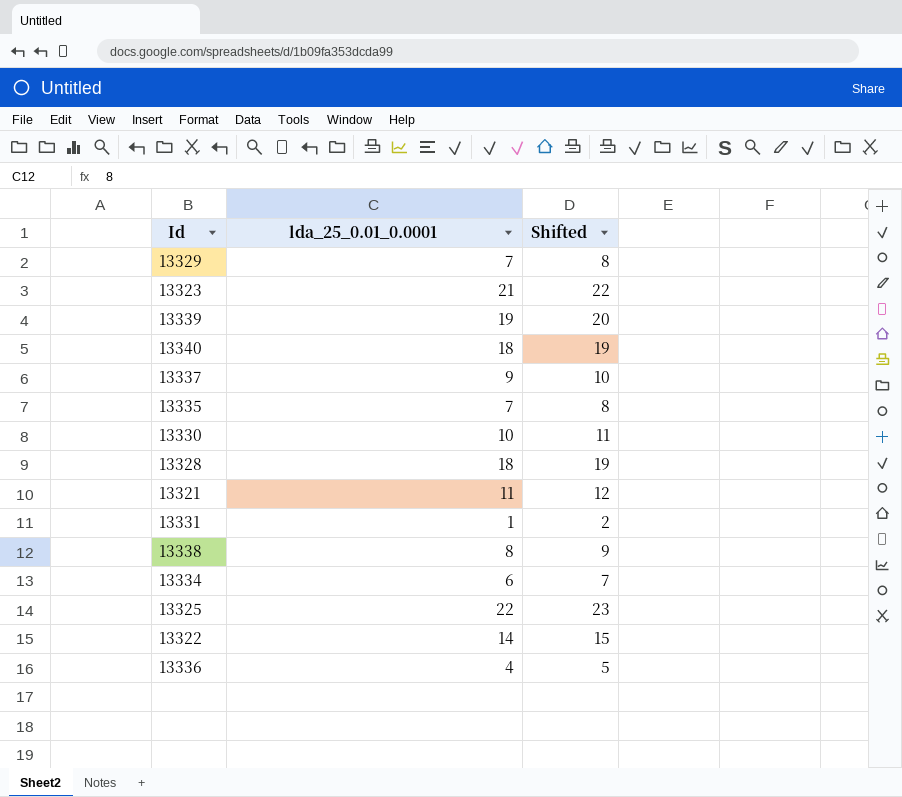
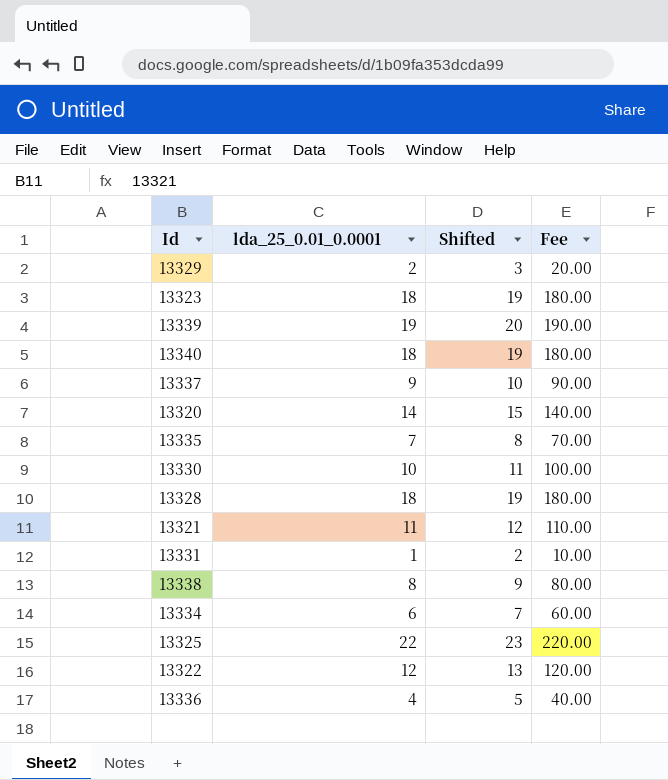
column Fee | formula: none -> [lda_25_0.01_0.0001] * 10
13329 | lda_25_0.01_0.0001: 7 -> 2
13329 | Shifted: 8 -> 3
13323 | lda_25_0.01_0.0001: 21 -> 18
13323 | Shifted: 22 -> 19
row 13320: none -> 14 | 15 | 140.00
13322 | lda_25_0.01_0.0001: 14 -> 12
13322 | Shifted: 15 -> 13

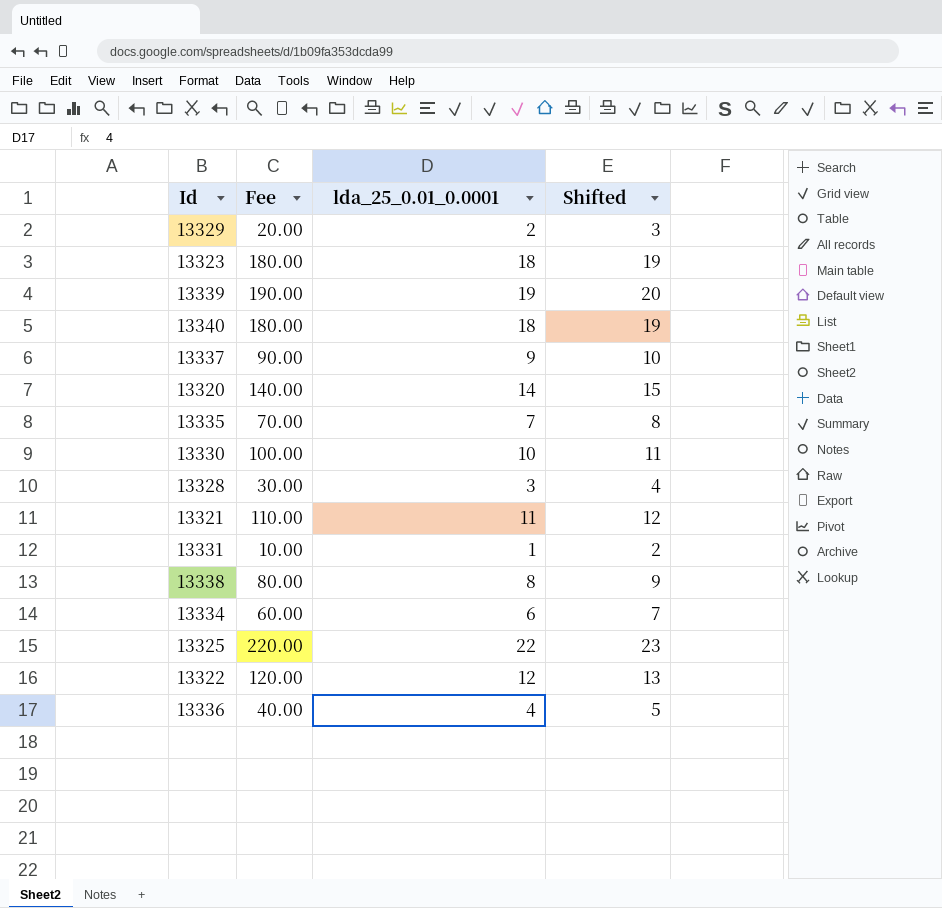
column Fee | position: 4 -> 2
13328 | Fee: 180.00 -> 30.00
13328 | lda_25_0.01_0.0001: 18 -> 3
13328 | Shifted: 19 -> 4

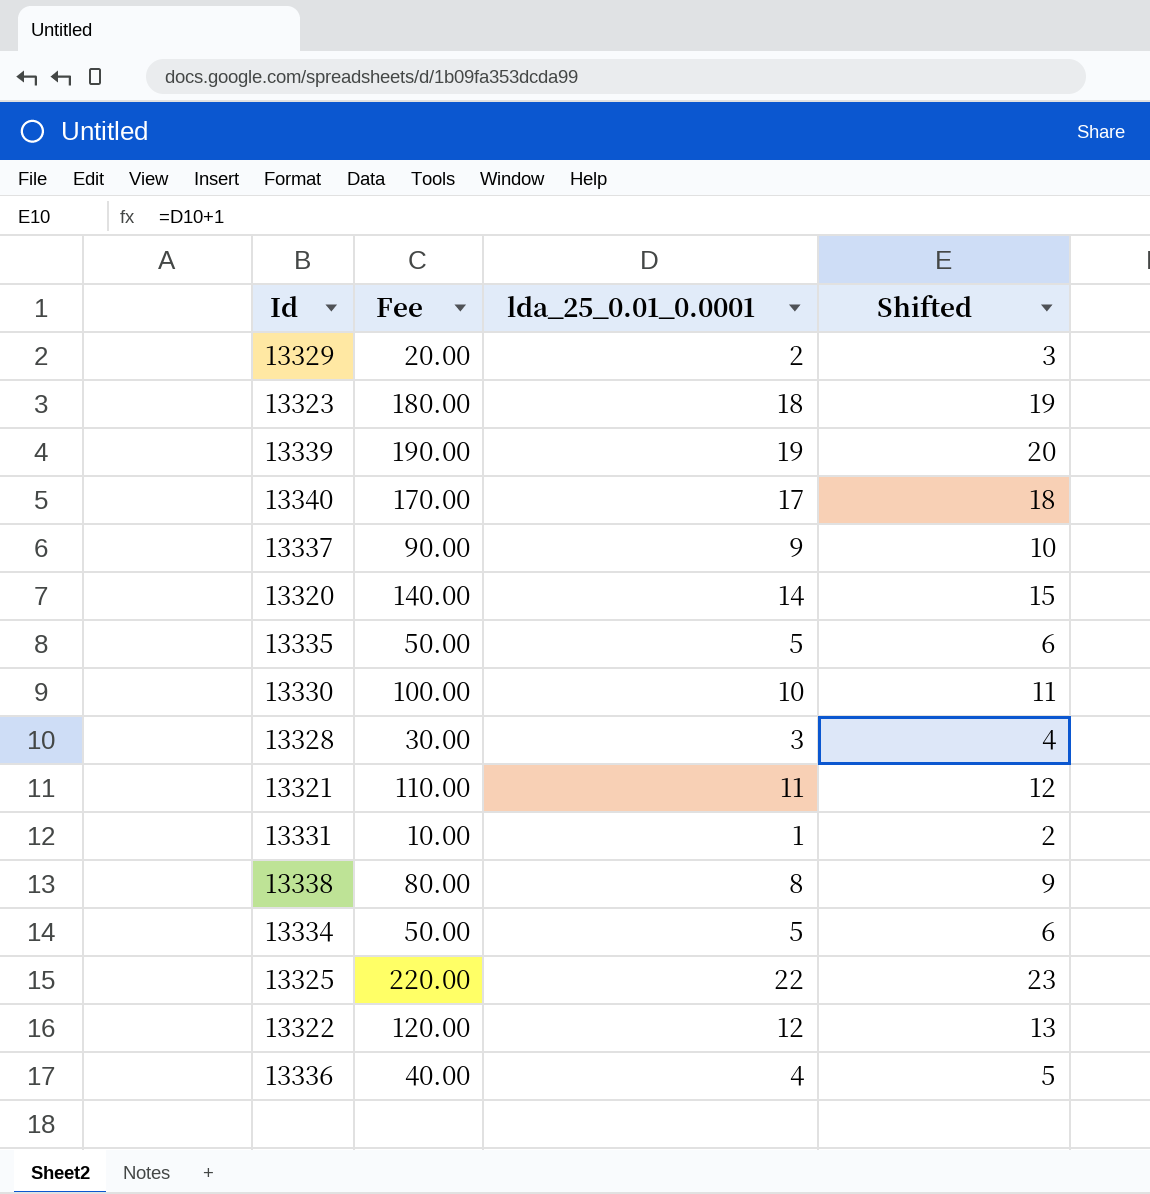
13340 | Fee: 180.00 -> 170.00
13340 | lda_25_0.01_0.0001: 18 -> 17
13340 | Shifted: 19 -> 18
13335 | Fee: 70.00 -> 50.00
13335 | lda_25_0.01_0.0001: 7 -> 5
13335 | Shifted: 8 -> 6
13334 | Fee: 60.00 -> 50.00
13334 | lda_25_0.01_0.0001: 6 -> 5
13334 | Shifted: 7 -> 6

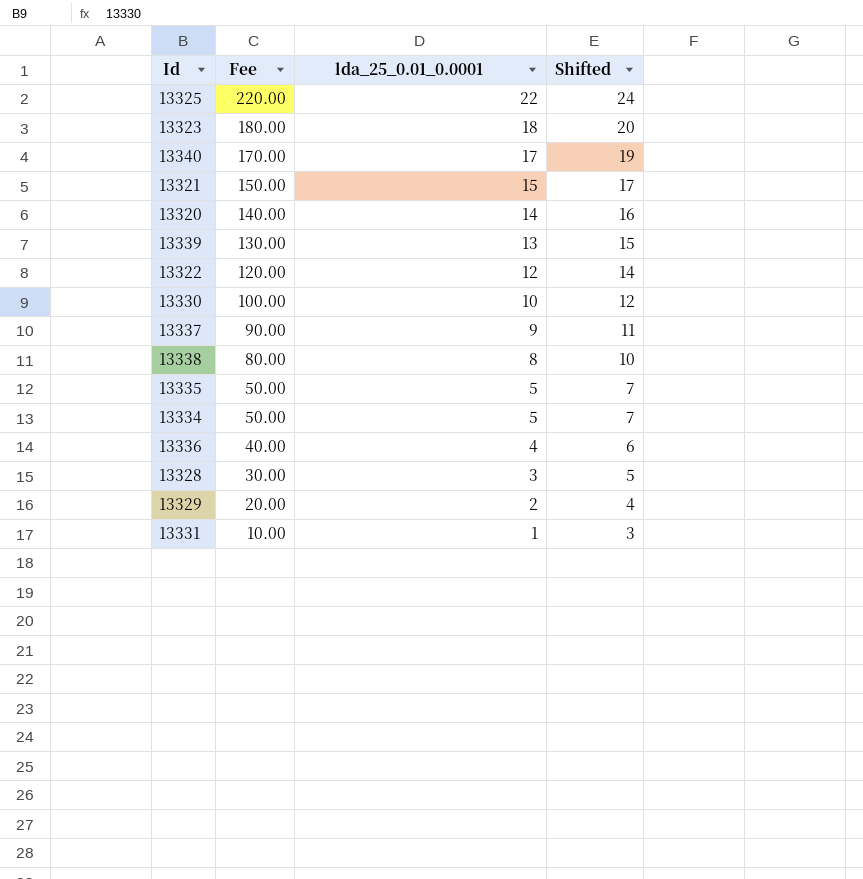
row order: none -> Fee descending
column Shifted | formula: [lda_25_0.01_0.0001] + 1 -> [lda_25_0.01_0.0001] + 2
13321 | Fee: 110.00 -> 150.00
13321 | lda_25_0.01_0.0001: 11 -> 15
13339 | Fee: 190.00 -> 130.00
13339 | lda_25_0.01_0.0001: 19 -> 13

